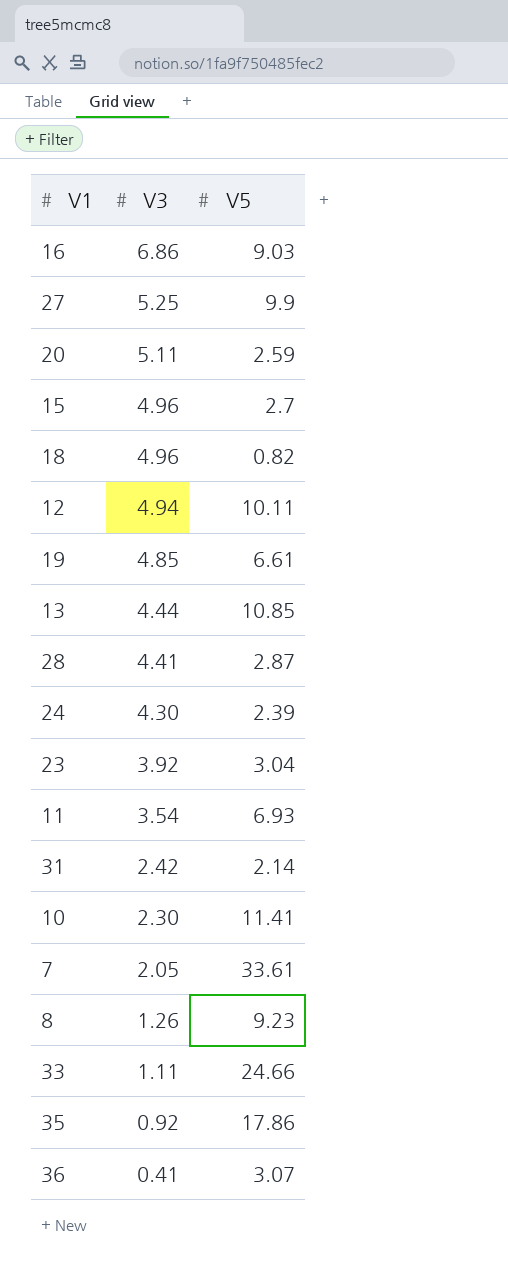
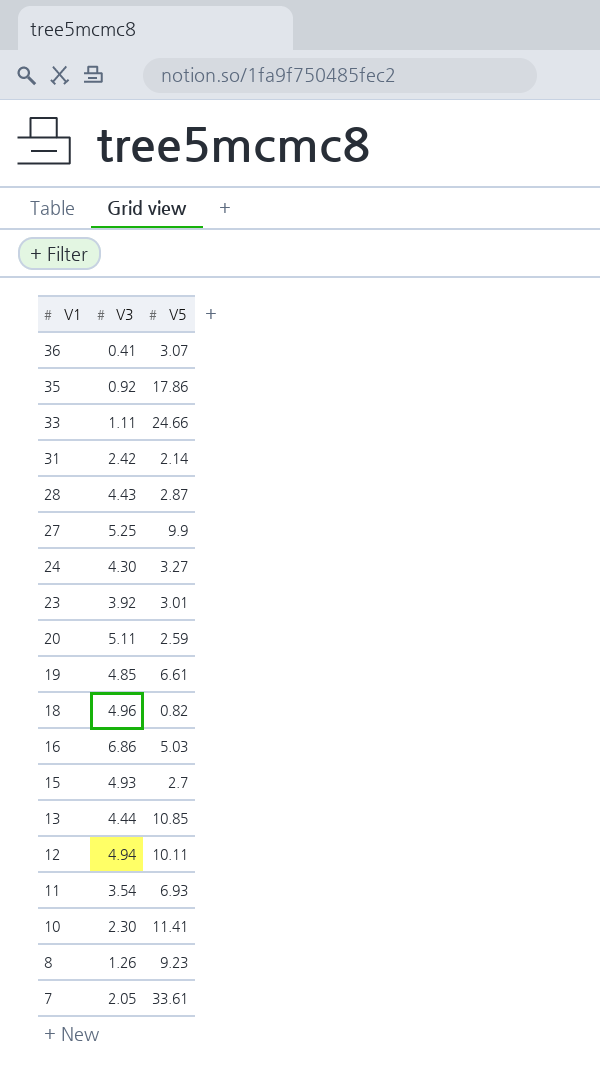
row order: V3 descending -> V1 descending
28 | V3: 4.41 -> 4.43
24 | V5: 2.39 -> 3.27
23 | V5: 3.04 -> 3.01
16 | V5: 9.03 -> 5.03
15 | V3: 4.96 -> 4.93

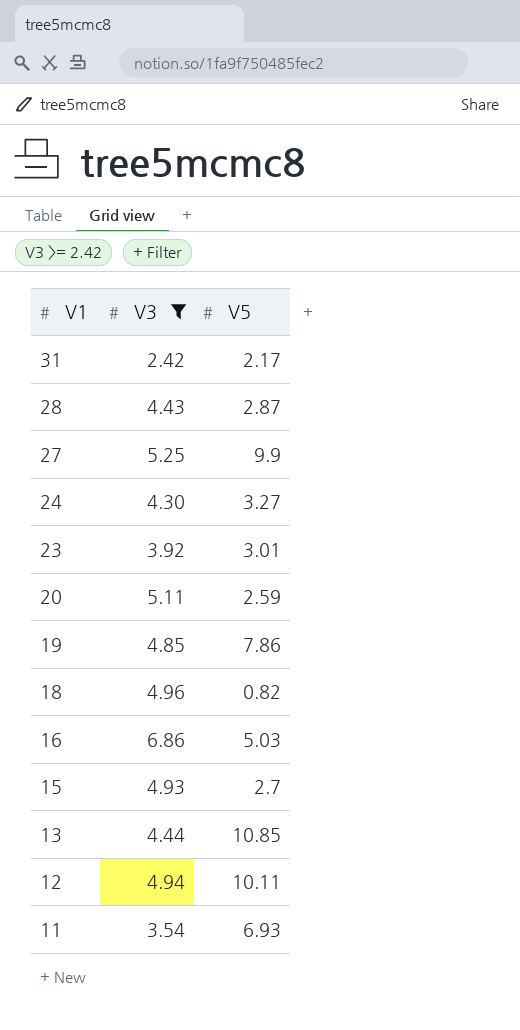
filter: none -> V3 >= 2.42
31 | V5: 2.14 -> 2.17
19 | V5: 6.61 -> 7.86

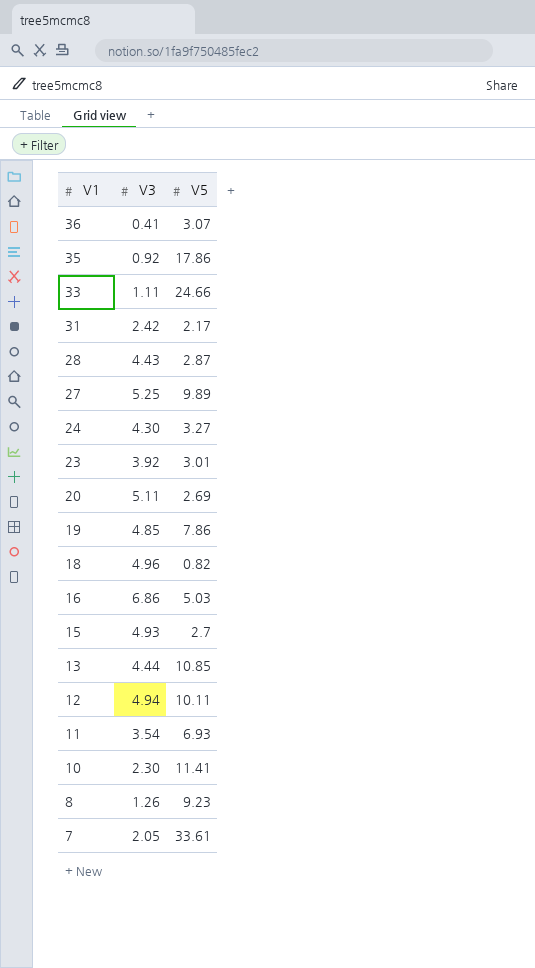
filter: V3 >= 2.42 -> none
27 | V5: 9.9 -> 9.89
20 | V5: 2.59 -> 2.69

